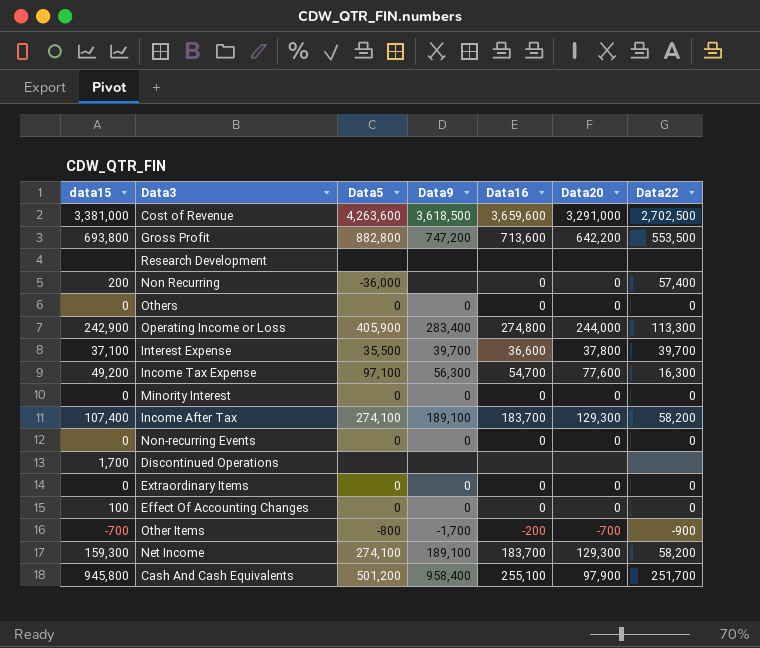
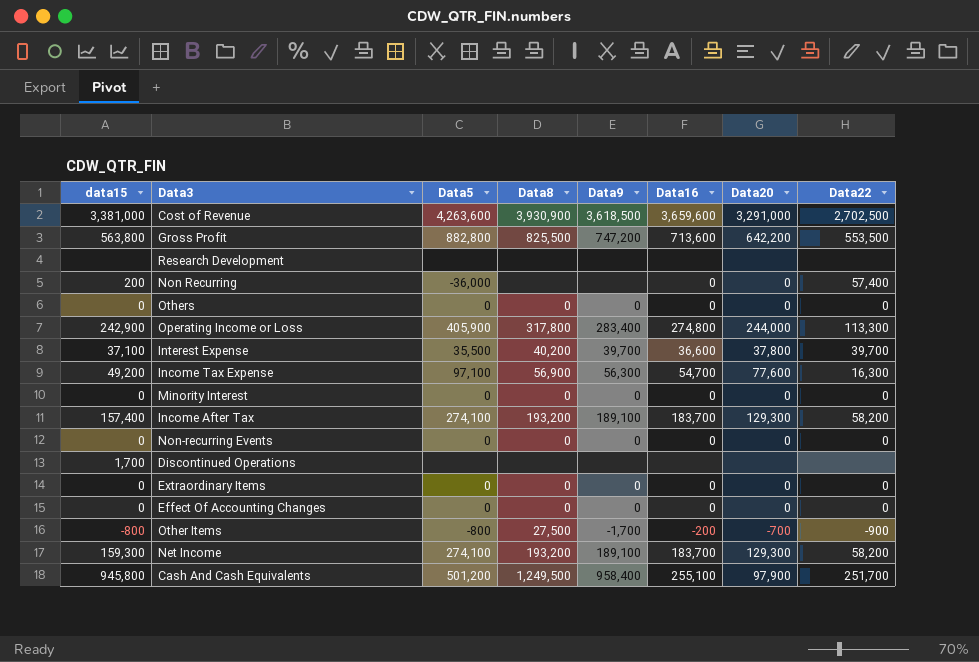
column Data8 | position: none -> 4
Gross Profit | data15: 693,800 -> 563,800
Income After Tax | data15: 107,400 -> 157,400
Effect Of Accounting Changes | data15: 100 -> 0
Other Items | data15: -700 -> -800

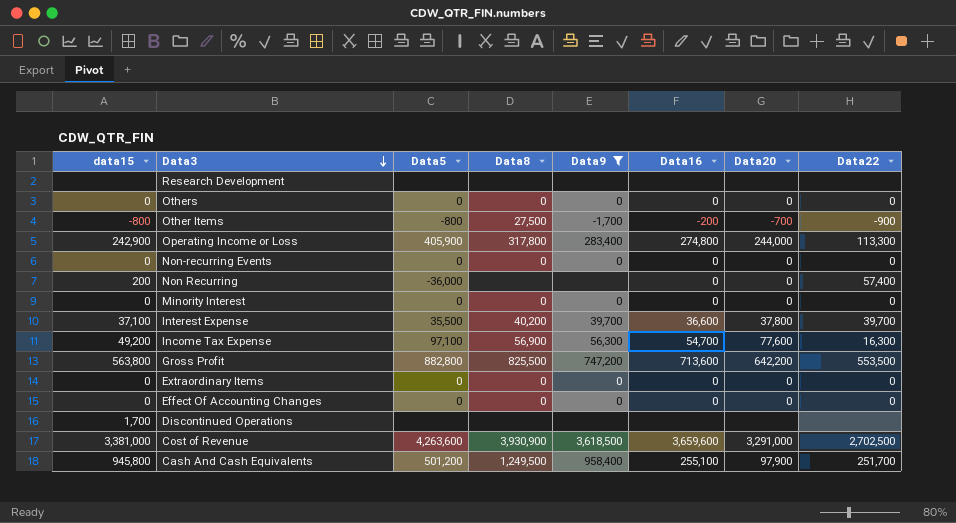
filter: none -> Data9 != 189,100
row order: none -> Data3 descending

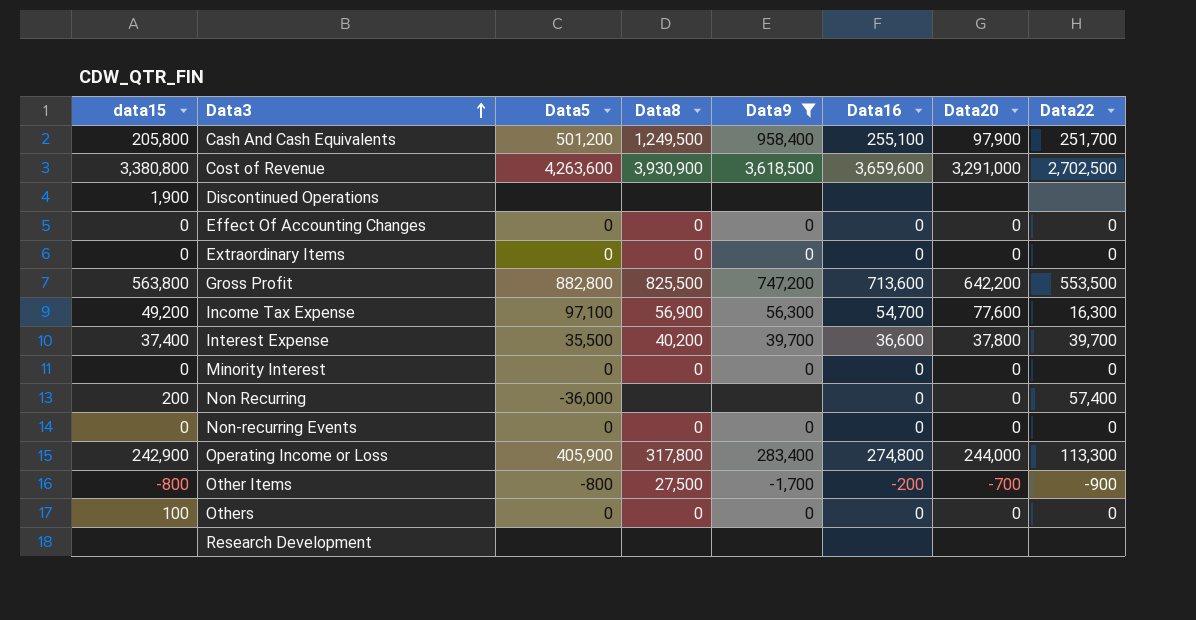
row order: Data3 descending -> Data3 ascending
Cash And Cash Equivalents | data15: 945,800 -> 205,800
Cost of Revenue | data15: 3,381,000 -> 3,380,800
Discontinued Operations | data15: 1,700 -> 1,900
Interest Expense | data15: 37,100 -> 37,400
Others | data15: 0 -> 100

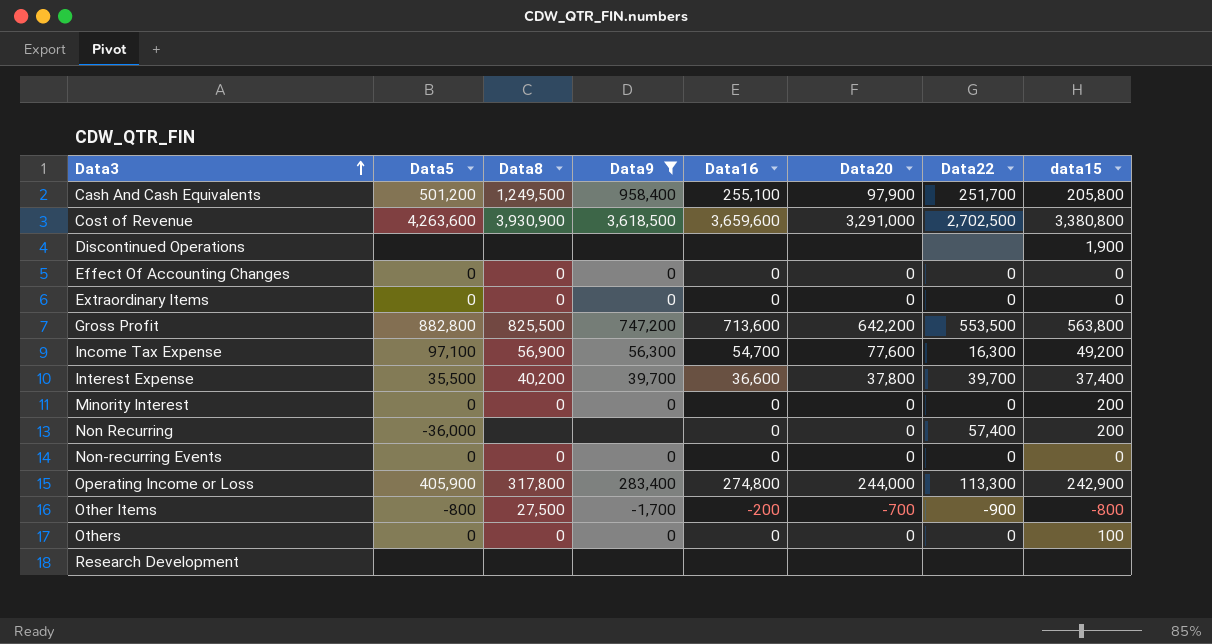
column data15 | position: 1 -> 8
Minority Interest | data15: 0 -> 200

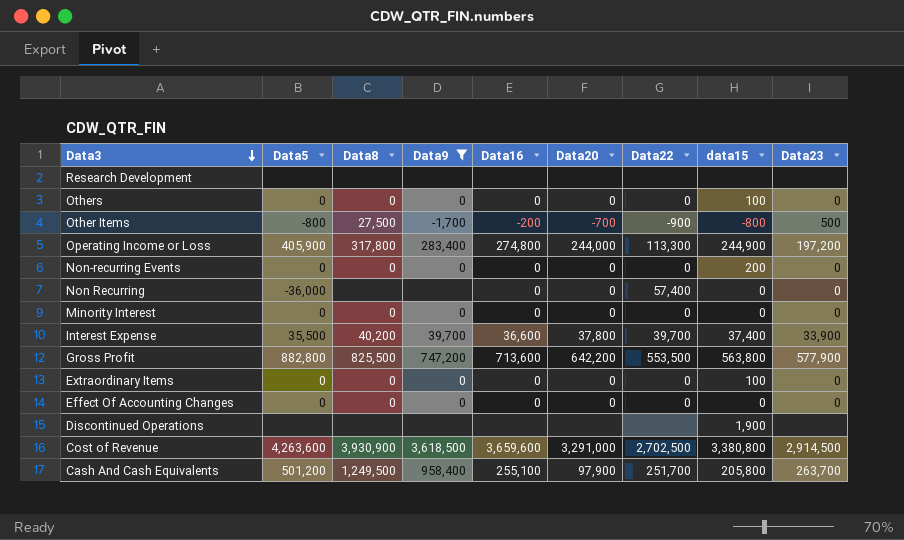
row order: Data3 ascending -> Data3 descending
column Data23 | position: none -> 9
row Income Tax Expense: 97,100 | 56,900 | 56,300 | 54,700 | 77,600 | 16,300 | 49,200 -> none
Operating Income or Loss | data15: 242,900 -> 244,900
Non-recurring Events | data15: 0 -> 200
Non Recurring | data15: 200 -> 0
Minority Interest | data15: 200 -> 0
Extraordinary Items | data15: 0 -> 100

